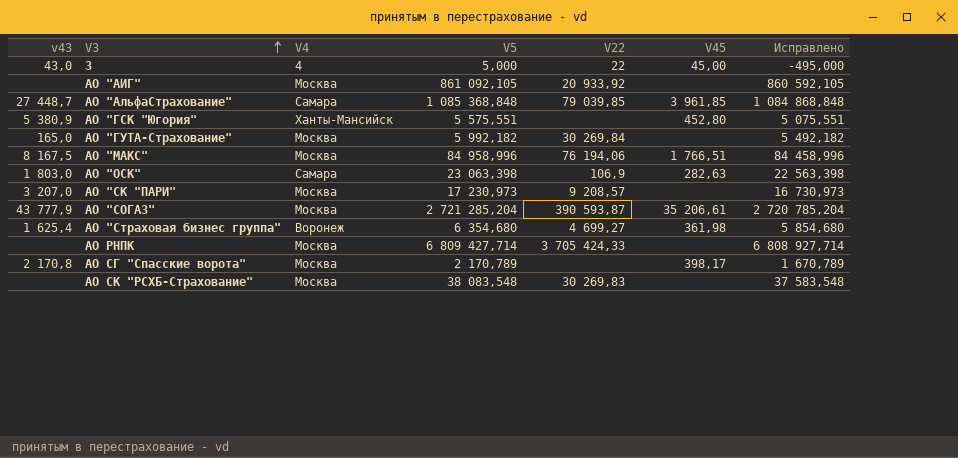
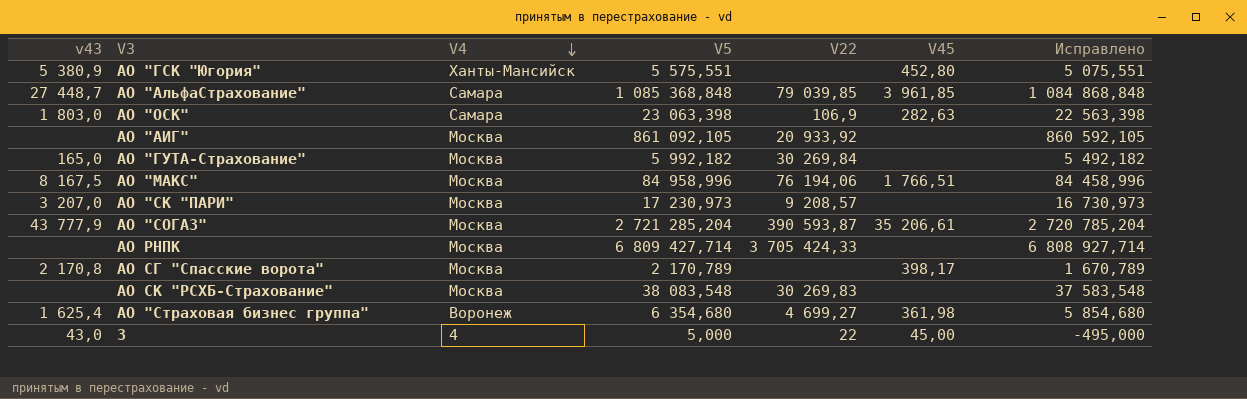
row order: V3 ascending -> V4 descending

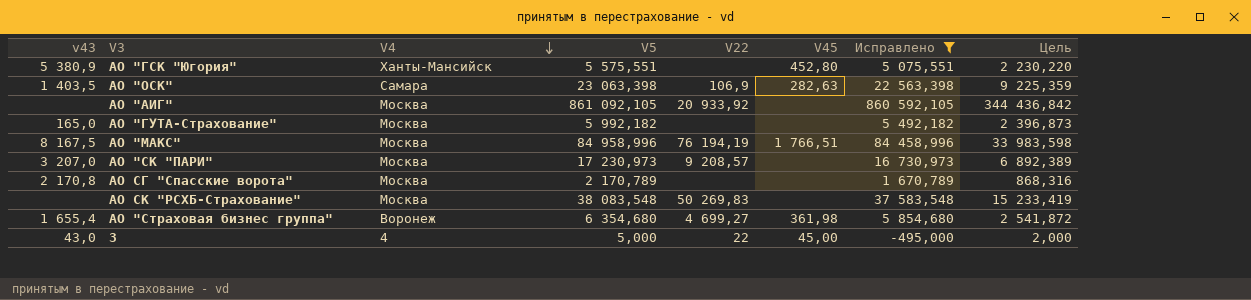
filter: none -> Исправлено <= 860 592,105
column Цель | formula: none -> [V5] * 0,4
АО "ОСК" | v43: 1 803,0 -> 1 403,5
АО "ГУТА-Страхование" | V22: 30 269,84 -> none
АО "МАКС" | V22: 76 194,06 -> 76 194,19
АО СГ "Спасские ворота" | V45: 398,17 -> none
АО СК "РСХБ-Страхование" | V22: 30 269,83 -> 50 269,83
АО "Страховая бизнес группа" | v43: 1 625,4 -> 1 655,4

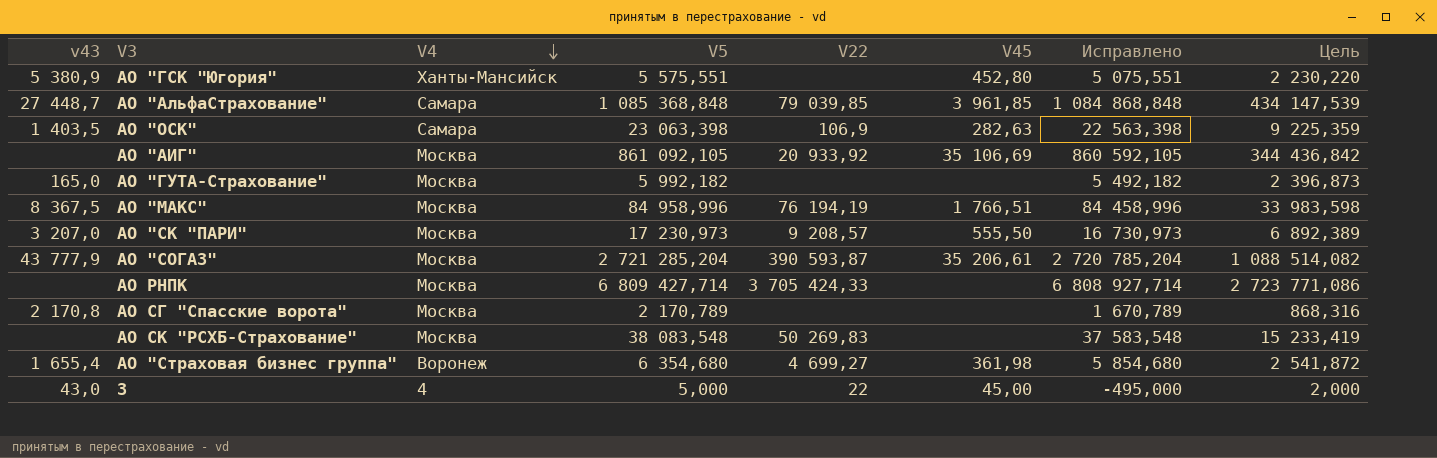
filter: Исправлено <= 860 592,105 -> none
АО "АИГ" | V45: none -> 35 106,69
АО "МАКС" | v43: 8 167,5 -> 8 367,5
АО "СК "ПАРИ" | V45: none -> 555,50

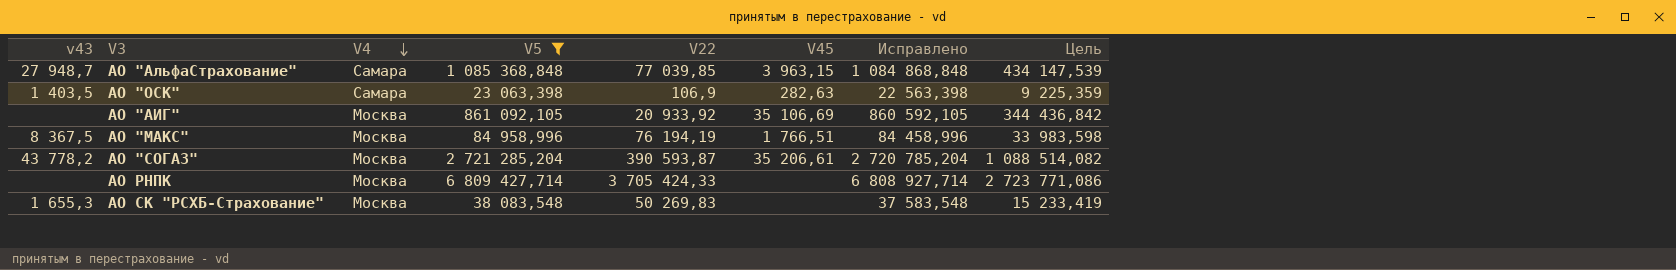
filter: none -> V5 >= 23 063,398
АО "АльфаСтрахование" | v43: 27 448,7 -> 27 948,7
АО "АльфаСтрахование" | V22: 79 039,85 -> 77 039,85
АО "АльфаСтрахование" | V45: 3 961,85 -> 3 963,15
АО "СОГАЗ" | v43: 43 777,9 -> 43 778,2
АО СК "РСХБ-Страхование" | v43: none -> 1 655,3

